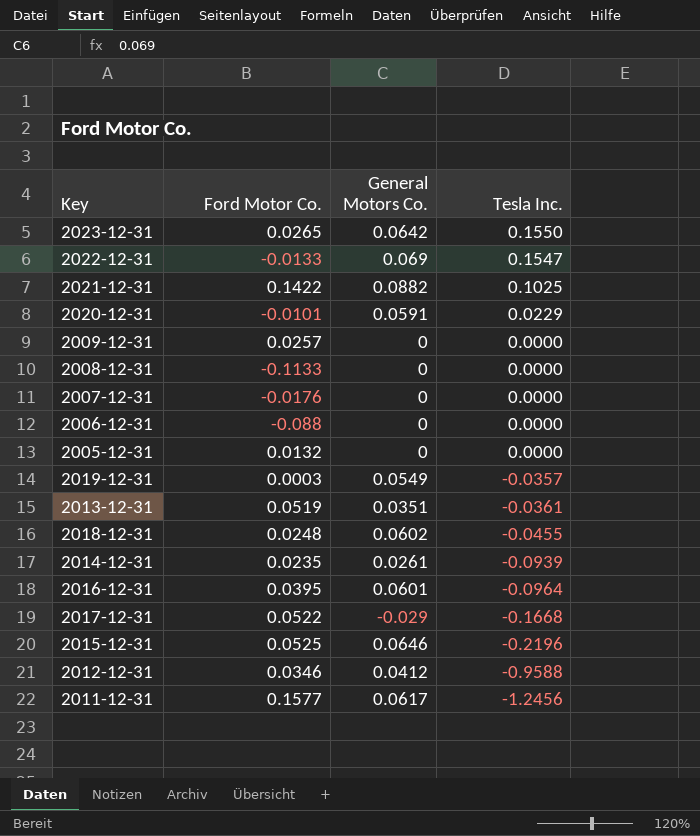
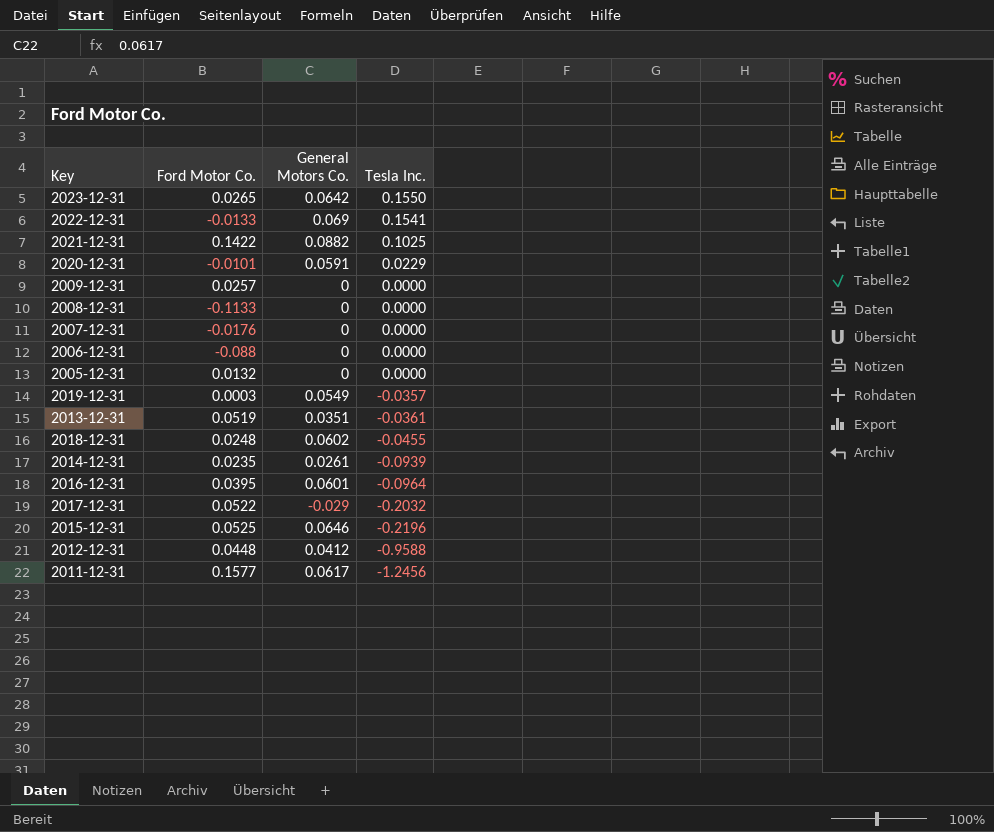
2022-12-31 | Tesla Inc.: 0.1547 -> 0.1541
2017-12-31 | Tesla Inc.: -0.1668 -> -0.2032
2012-12-31 | Ford Motor Co.: 0.0346 -> 0.0448

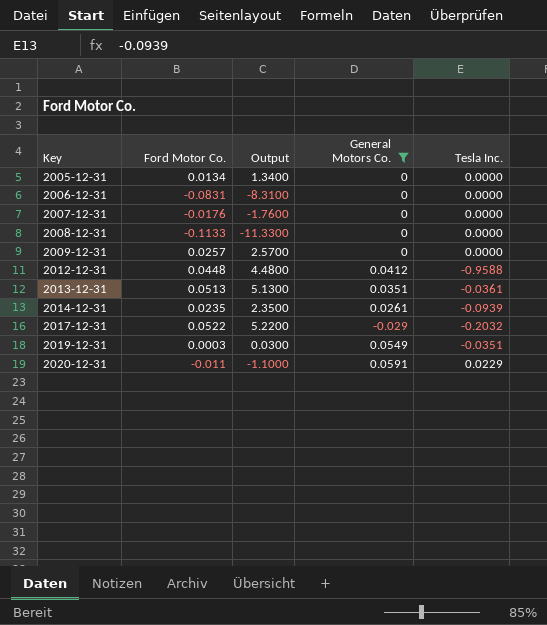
filter: none -> General Motors Co. <= 0.0591
row order: Tesla Inc. descending -> Key ascending
column Output | formula: none -> [Ford Motor Co.] * 100
2005-12-31 | Ford Motor Co.: 0.0132 -> 0.0134
2006-12-31 | Ford Motor Co.: -0.088 -> -0.0831
2013-12-31 | Ford Motor Co.: 0.0519 -> 0.0513
2019-12-31 | Tesla Inc.: -0.0357 -> -0.0351
2020-12-31 | Ford Motor Co.: -0.0101 -> -0.011

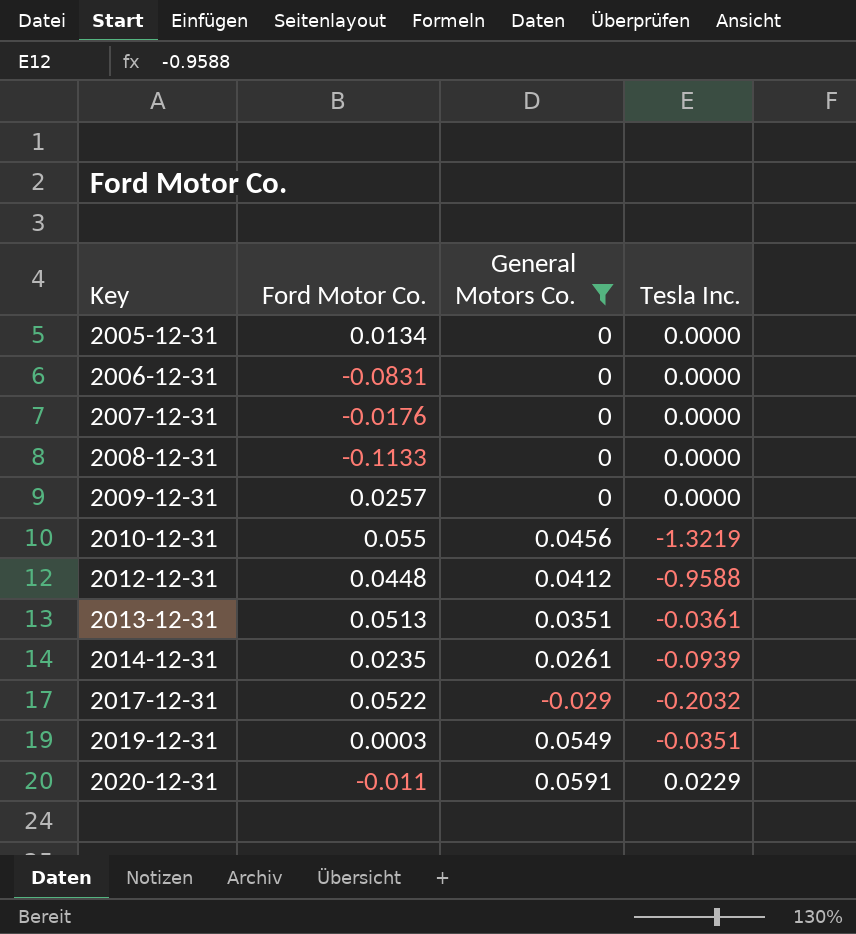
column Output | formula: [Ford Motor Co.] * 100 -> none
row 2010-12-31: none -> 0.055 | 0.0456 | -1.3219

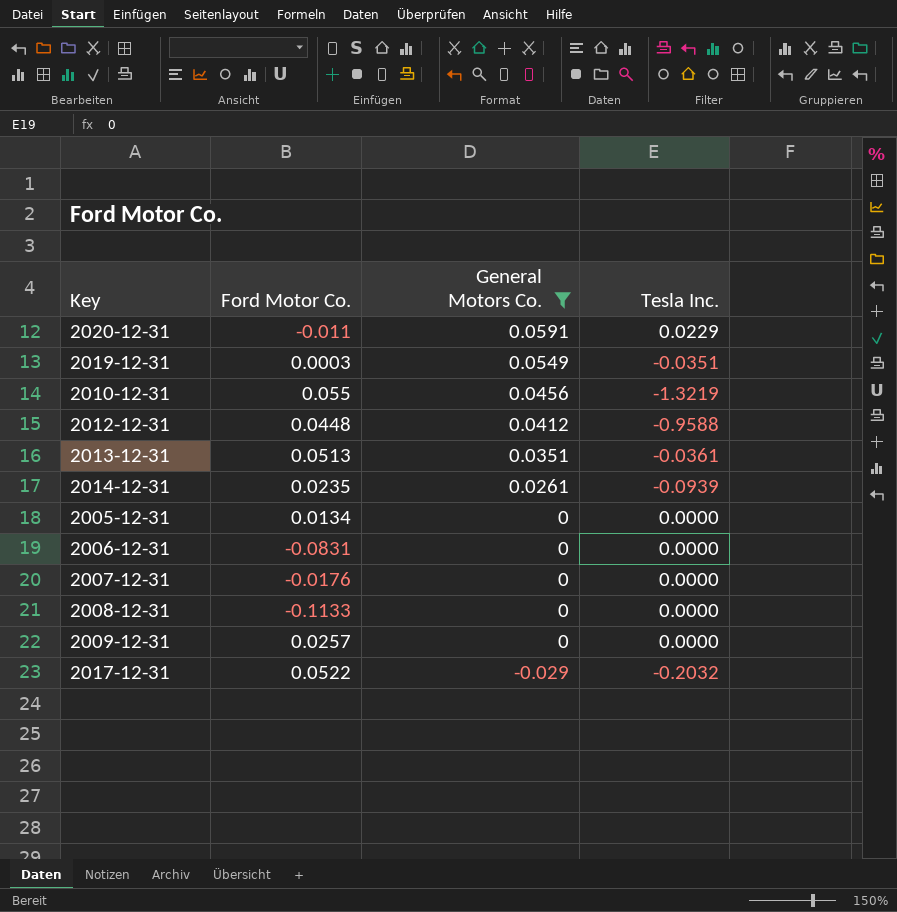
row order: Key ascending -> General Motors Co. descending

